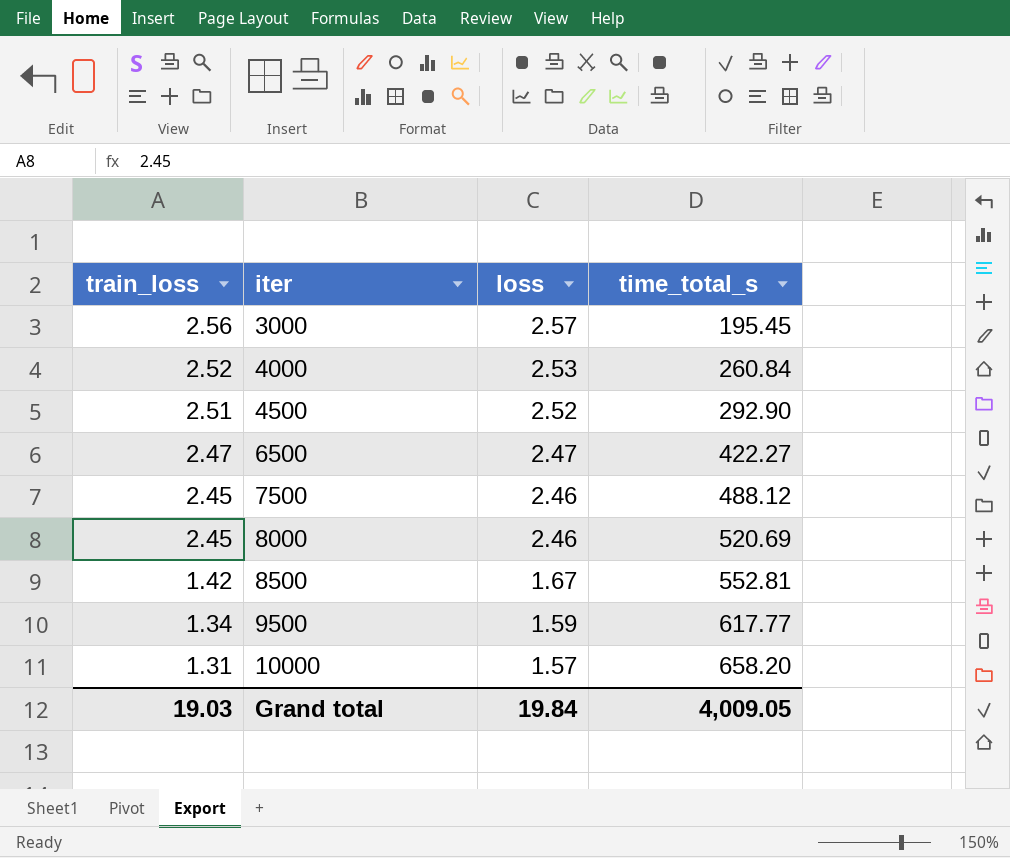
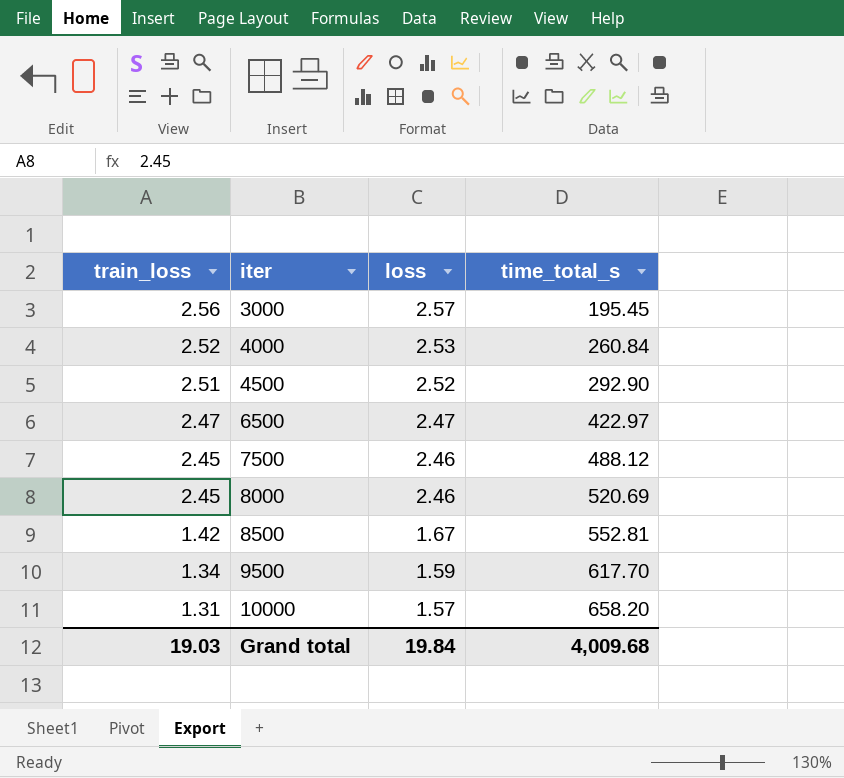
6500 | time_total_s: 422.27 -> 422.97
9500 | time_total_s: 617.77 -> 617.70
Grand total | time_total_s: 4,009.05 -> 4,009.68

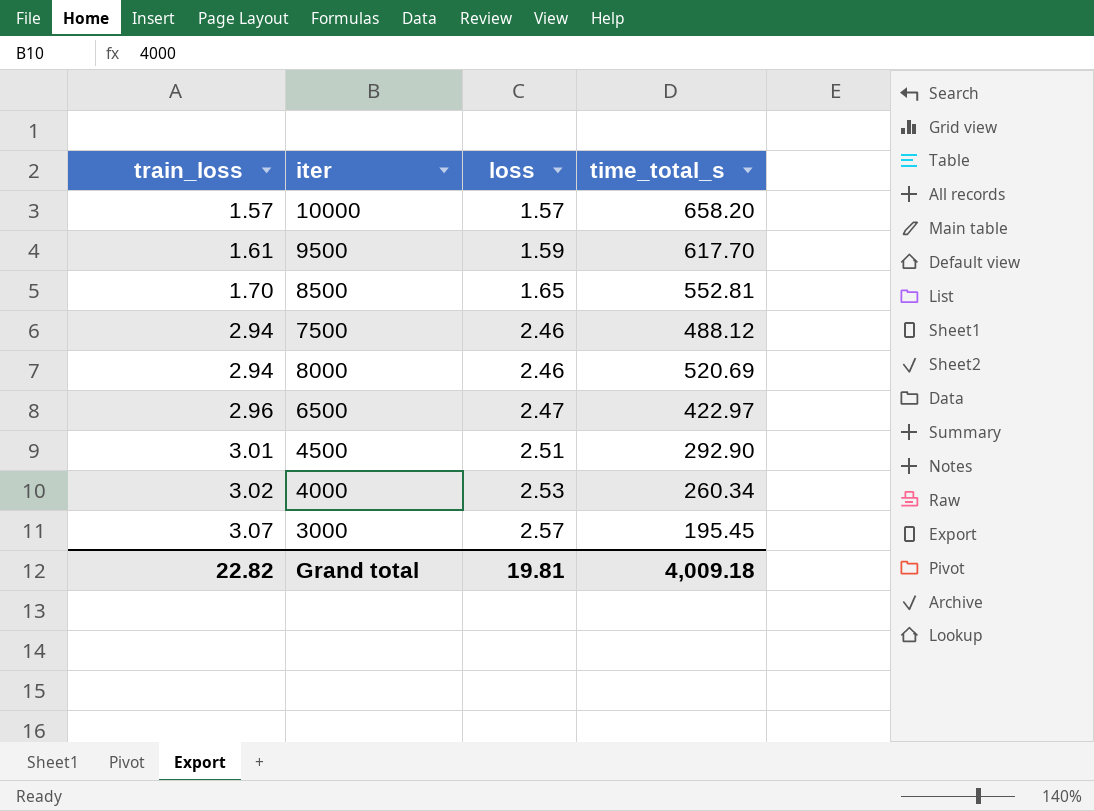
row order: train_loss descending -> train_loss ascending
10000 | train_loss: 1.31 -> 1.57
9500 | train_loss: 1.34 -> 1.61
8500 | train_loss: 1.42 -> 1.70
8500 | loss: 1.67 -> 1.65
7500 | train_loss: 2.45 -> 2.94
8000 | train_loss: 2.45 -> 2.94
6500 | train_loss: 2.47 -> 2.96
4500 | train_loss: 2.51 -> 3.01
4500 | loss: 2.52 -> 2.51
4000 | train_loss: 2.52 -> 3.02
4000 | time_total_s: 260.84 -> 260.34
3000 | train_loss: 2.56 -> 3.07
Grand total | train_loss: 19.03 -> 22.82
Grand total | loss: 19.84 -> 19.81
Grand total | time_total_s: 4,009.68 -> 4,009.18

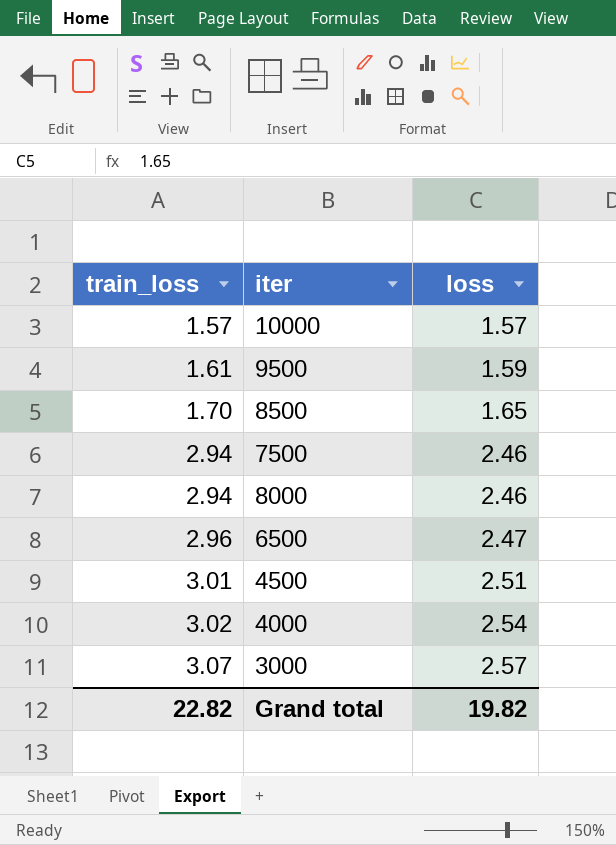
column time_total_s | position: 4 -> none
4000 | loss: 2.53 -> 2.54
Grand total | loss: 19.81 -> 19.82

